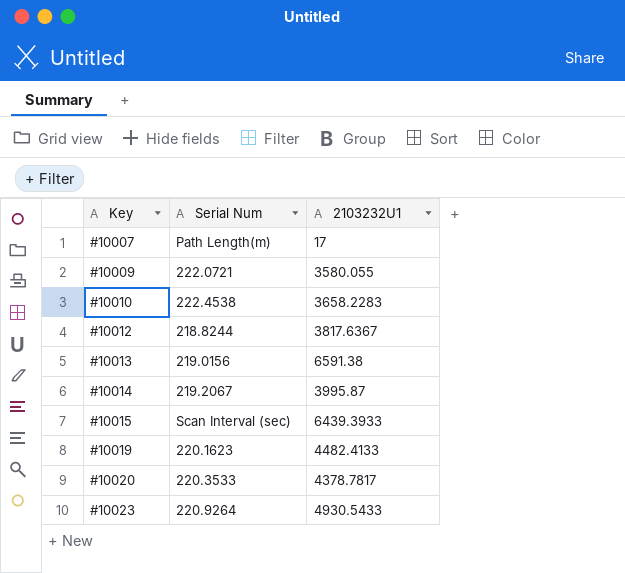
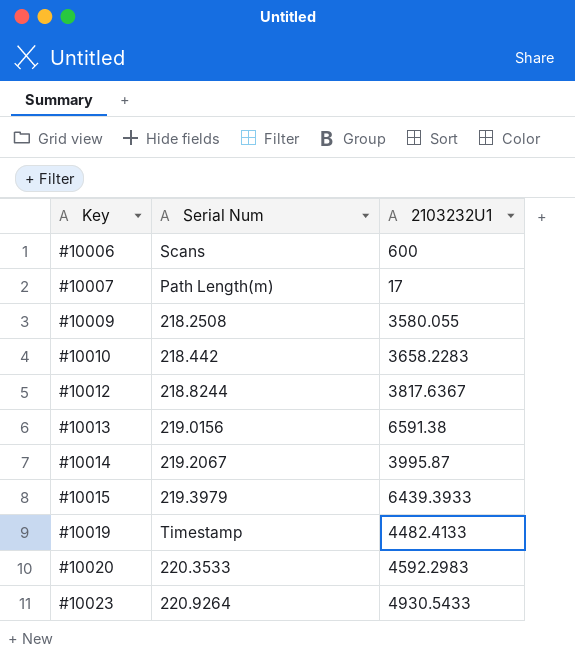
row #10006: none -> Scans | 600
#10009 | Serial Num: 222.0721 -> 218.2508
#10010 | Serial Num: 222.4538 -> 218.442
#10015 | Serial Num: Scan Interval (sec) -> 219.3979
#10019 | Serial Num: 220.1623 -> Timestamp
#10020 | 2103232U1: 4378.7817 -> 4592.2983

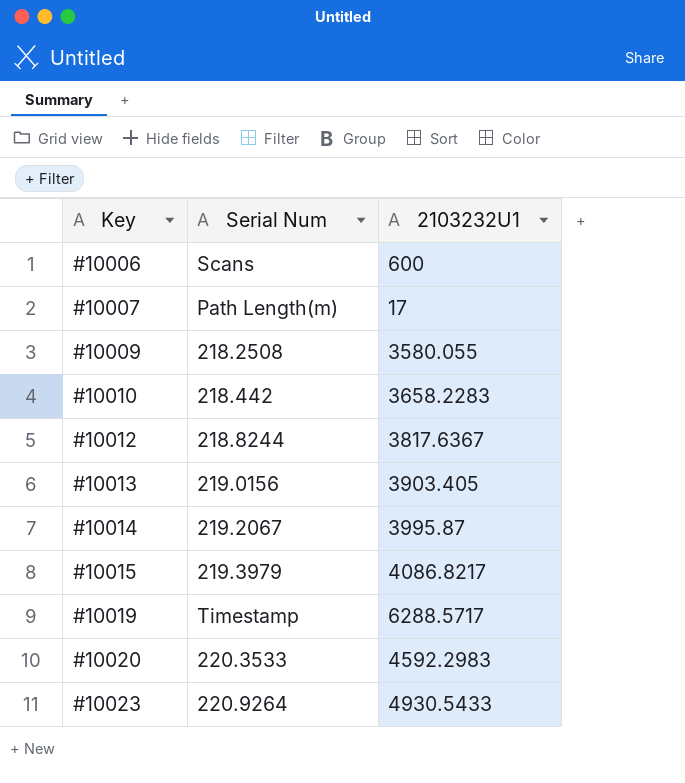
#10013 | 2103232U1: 6591.38 -> 3903.405
#10015 | 2103232U1: 6439.3933 -> 4086.8217
#10019 | 2103232U1: 4482.4133 -> 6288.5717

